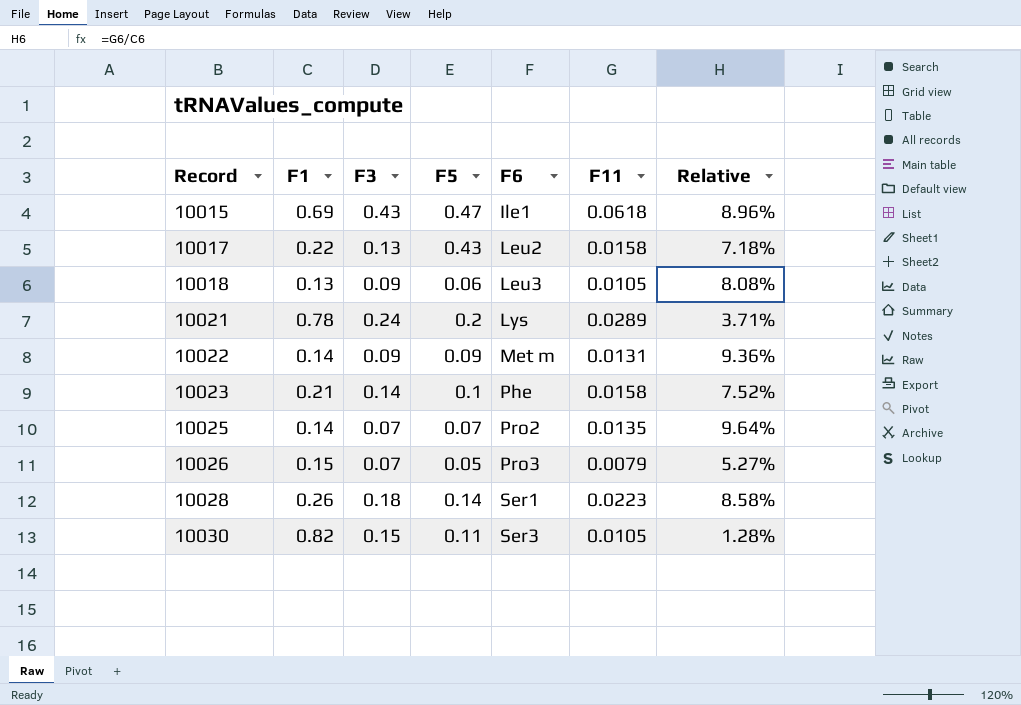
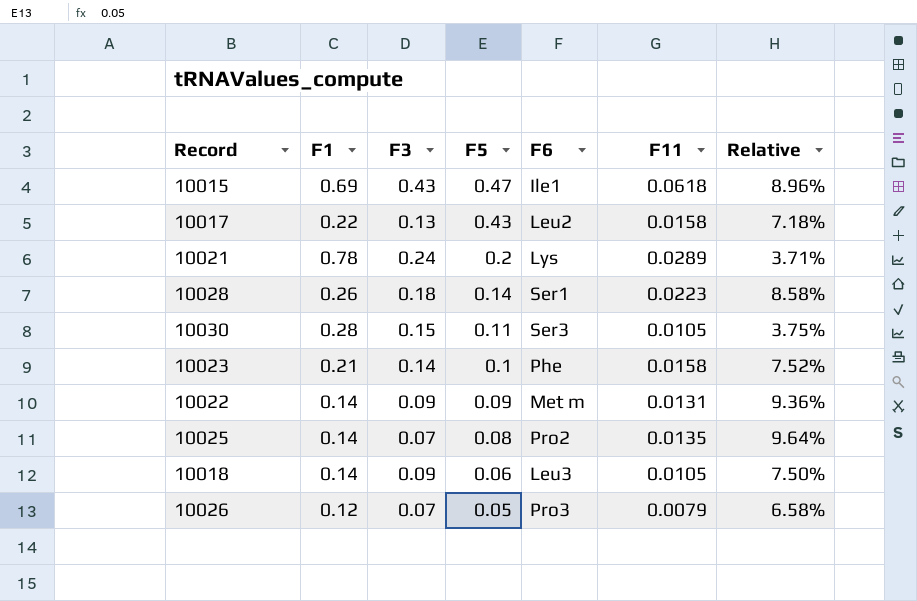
row order: Record ascending -> F5 descending
10030 | F1: 0.82 -> 0.28
10030 | Relative: 1.28% -> 3.75%
10025 | F5: 0.07 -> 0.08
10018 | F1: 0.13 -> 0.14
10018 | Relative: 8.08% -> 7.50%
10026 | F1: 0.15 -> 0.12
10026 | Relative: 5.27% -> 6.58%

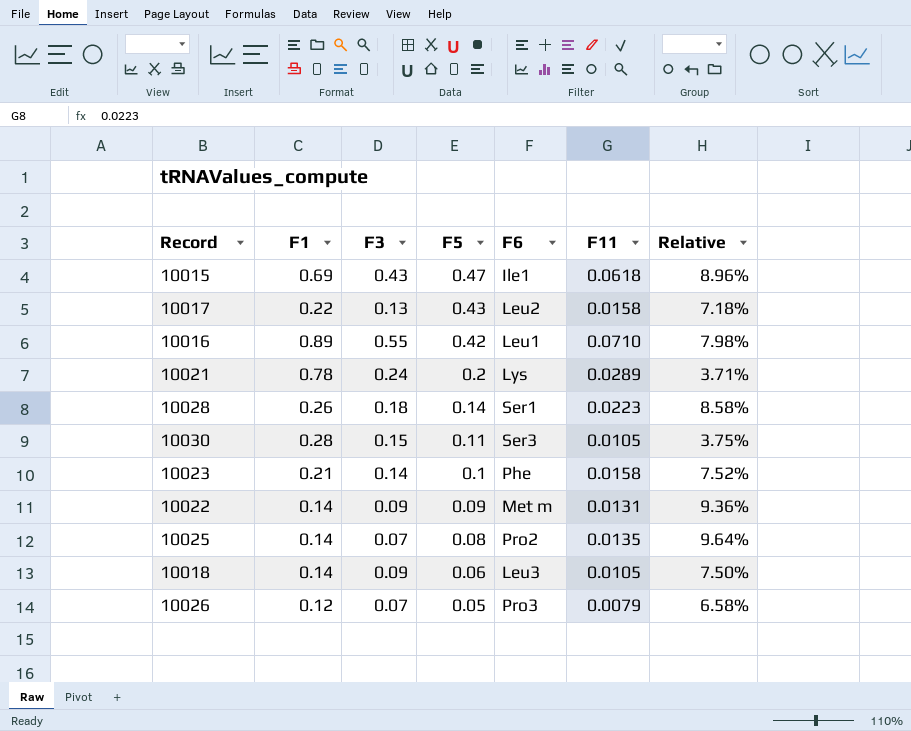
row 10016: none -> 0.89 | 0.55 | 0.42 | Leu1 | 0.0710 | 7.98%

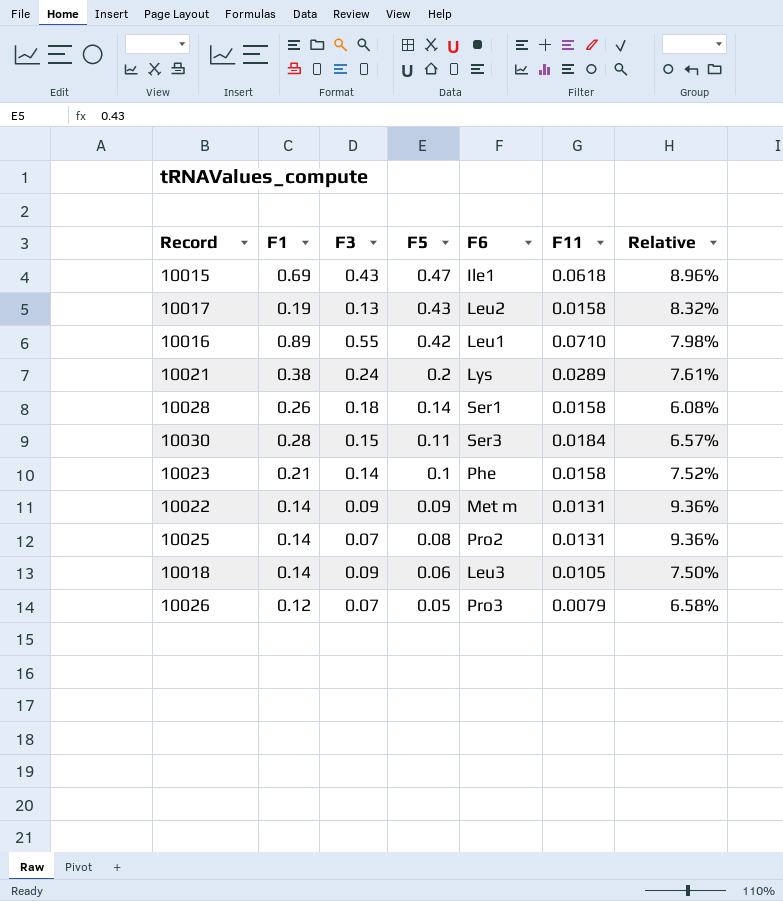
10017 | F1: 0.22 -> 0.19
10017 | Relative: 7.18% -> 8.32%
10021 | F1: 0.78 -> 0.38
10021 | Relative: 3.71% -> 7.61%
10028 | F11: 0.0223 -> 0.0158
10028 | Relative: 8.58% -> 6.08%
10030 | F11: 0.0105 -> 0.0184
10030 | Relative: 3.75% -> 6.57%
10025 | F11: 0.0135 -> 0.0131
10025 | Relative: 9.64% -> 9.36%

